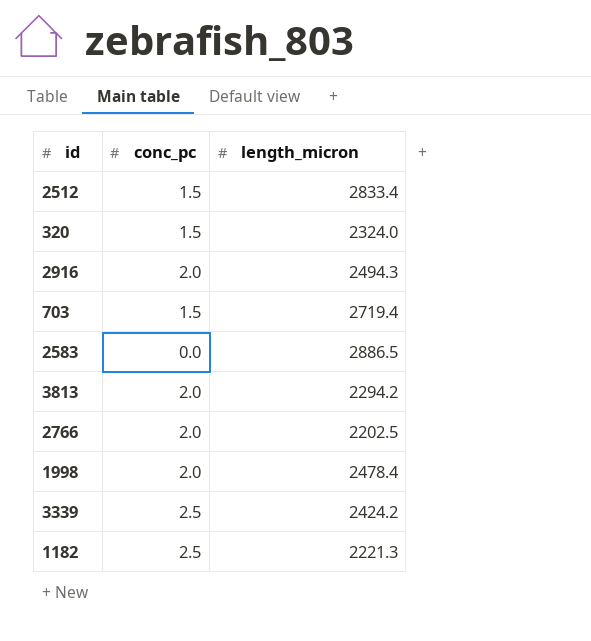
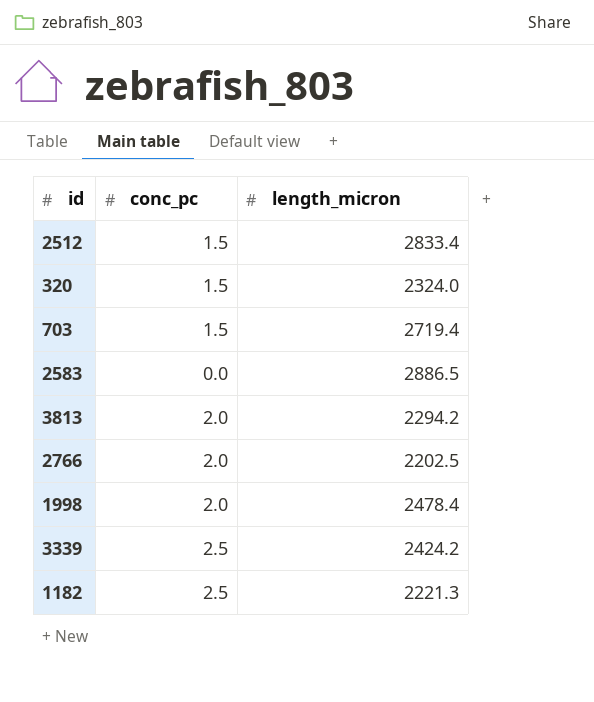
row 2916: 2.0 | 2494.3 -> none

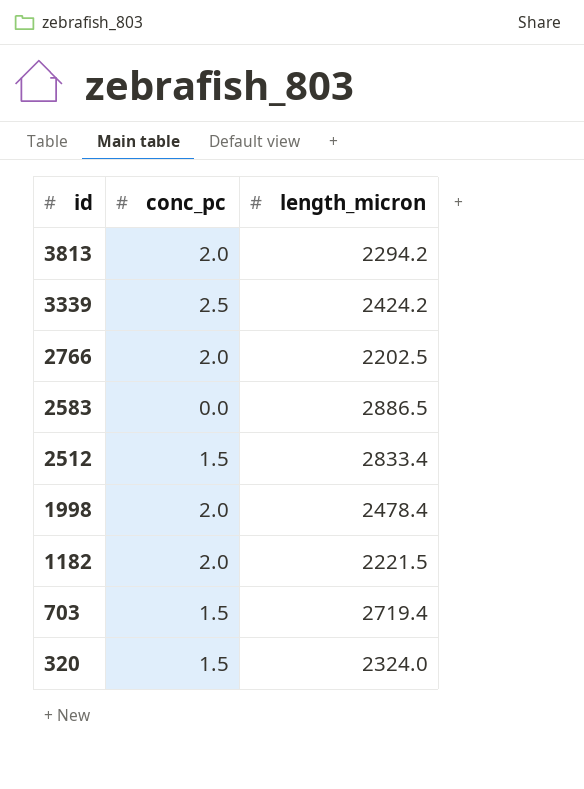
row order: none -> id descending
1182 | conc_pc: 2.5 -> 2.0
1182 | length_micron: 2221.3 -> 2221.5

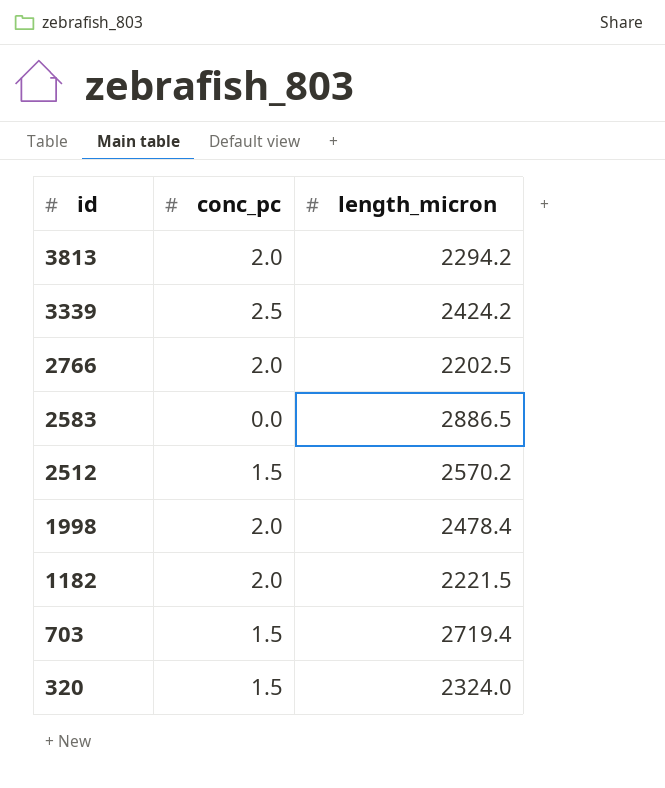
2512 | length_micron: 2833.4 -> 2570.2

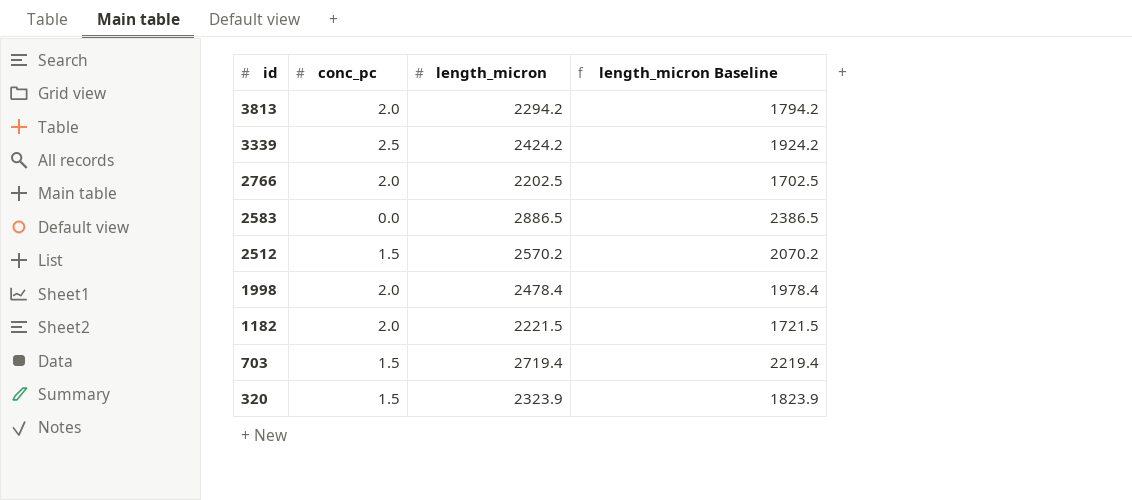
column length_micron Baseline | formula: none -> [length_micron] - 500
320 | length_micron: 2324.0 -> 2323.9

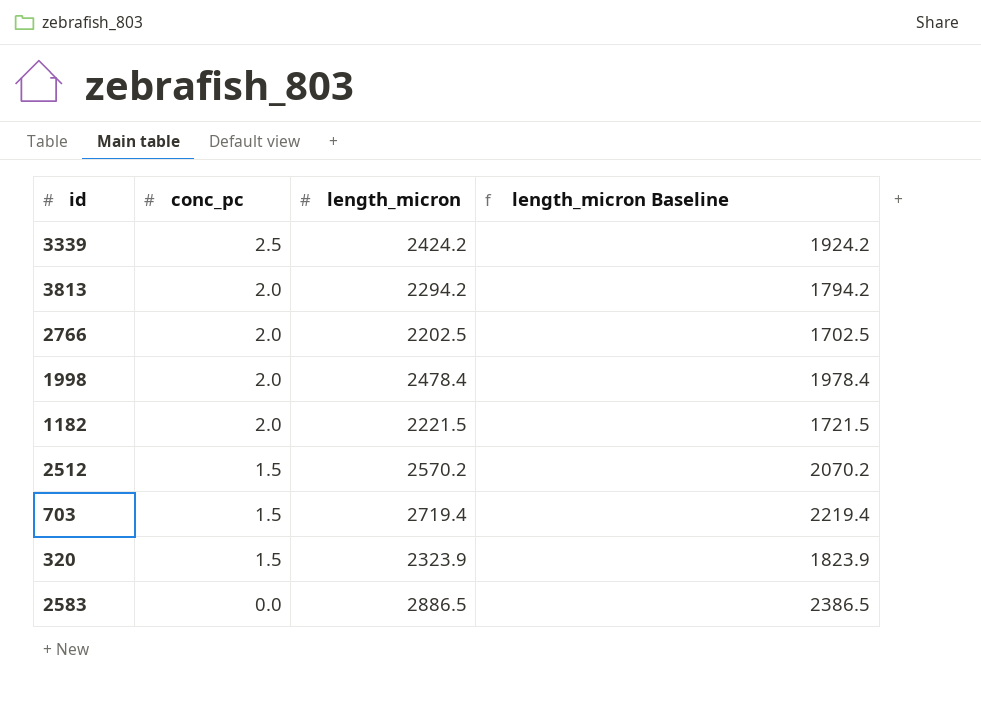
row order: id descending -> conc_pc descending

